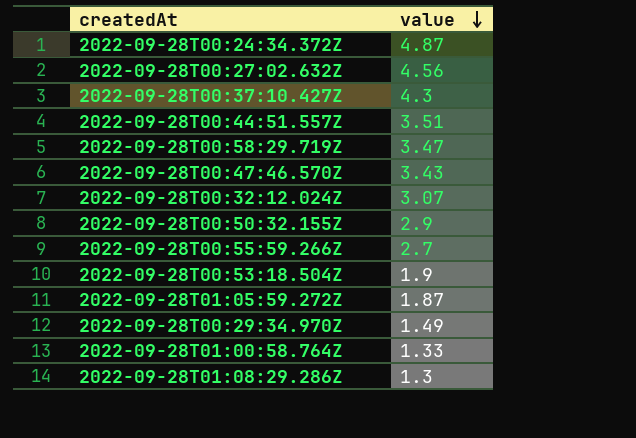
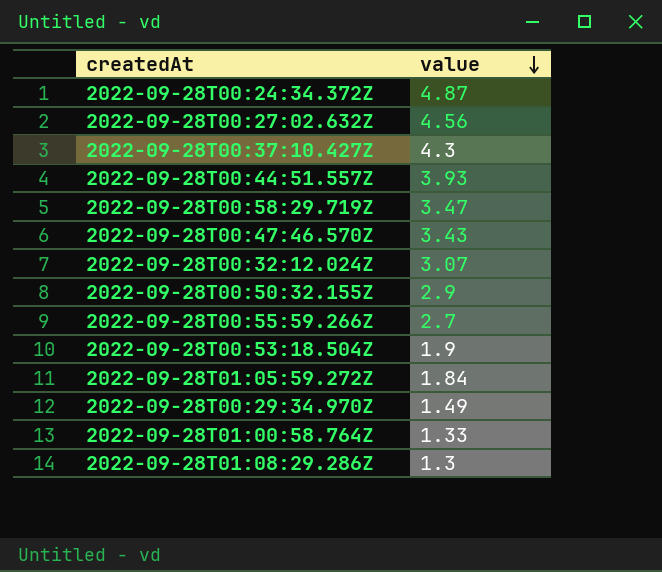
2022-09-28T00:44:51.557Z | value: 3.51 -> 3.93
2022-09-28T01:05:59.272Z | value: 1.87 -> 1.84

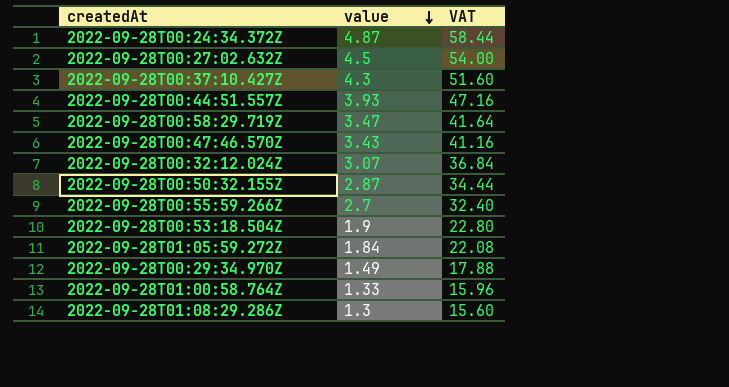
column VAT | formula: none -> [value] * 12
2022-09-28T00:27:02.632Z | value: 4.56 -> 4.5
2022-09-28T00:50:32.155Z | value: 2.9 -> 2.87

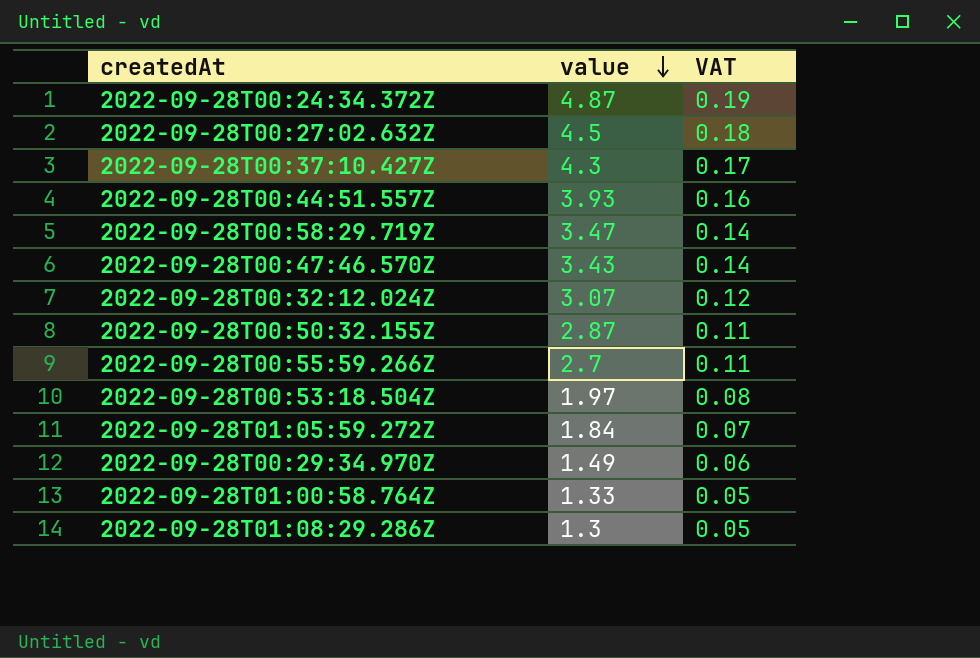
column VAT | formula: [value] * 12 -> [value] * 0.04
2022-09-28T00:53:18.504Z | value: 1.9 -> 1.97

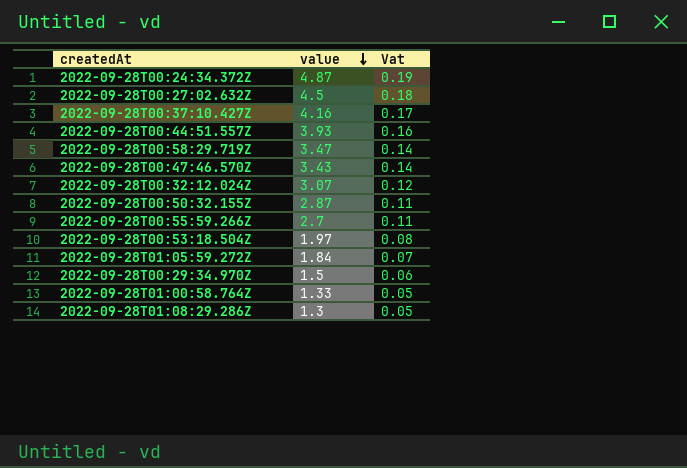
column name: VAT -> Vat
2022-09-28T00:37:10.427Z | value: 4.3 -> 4.16
2022-09-28T00:29:34.970Z | value: 1.49 -> 1.5

